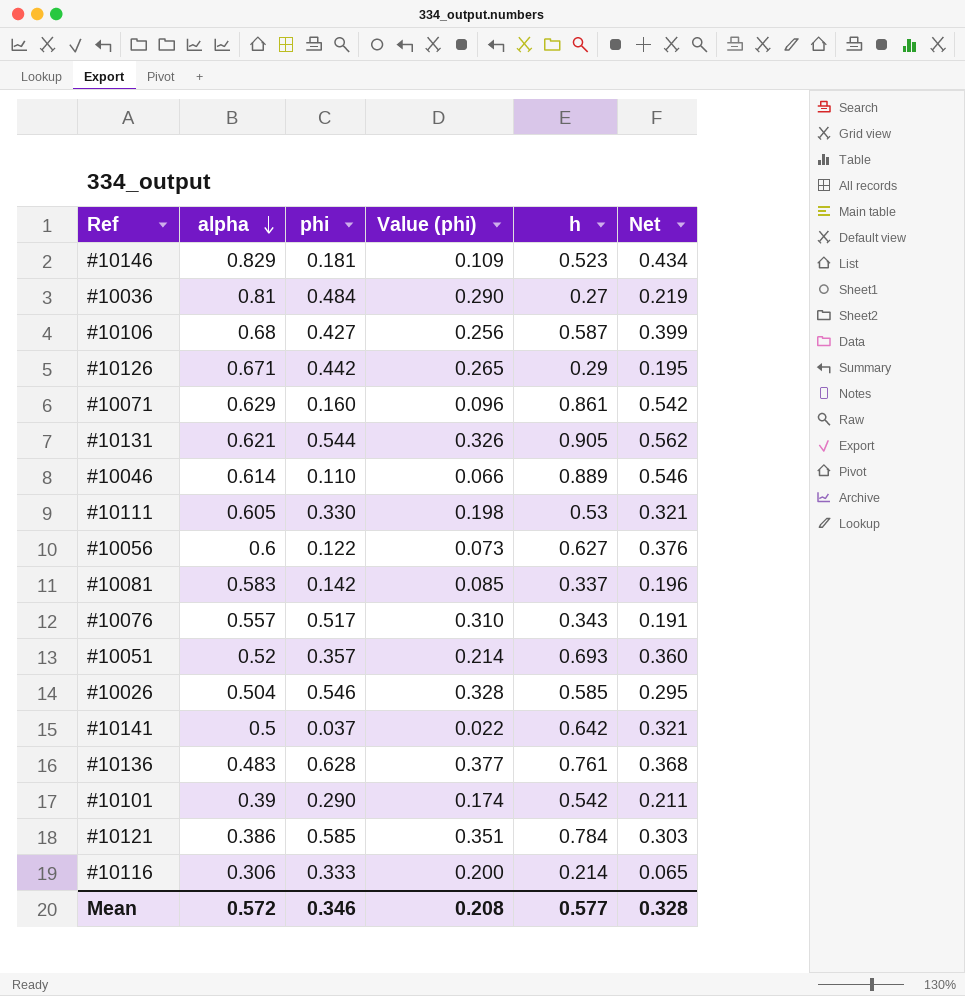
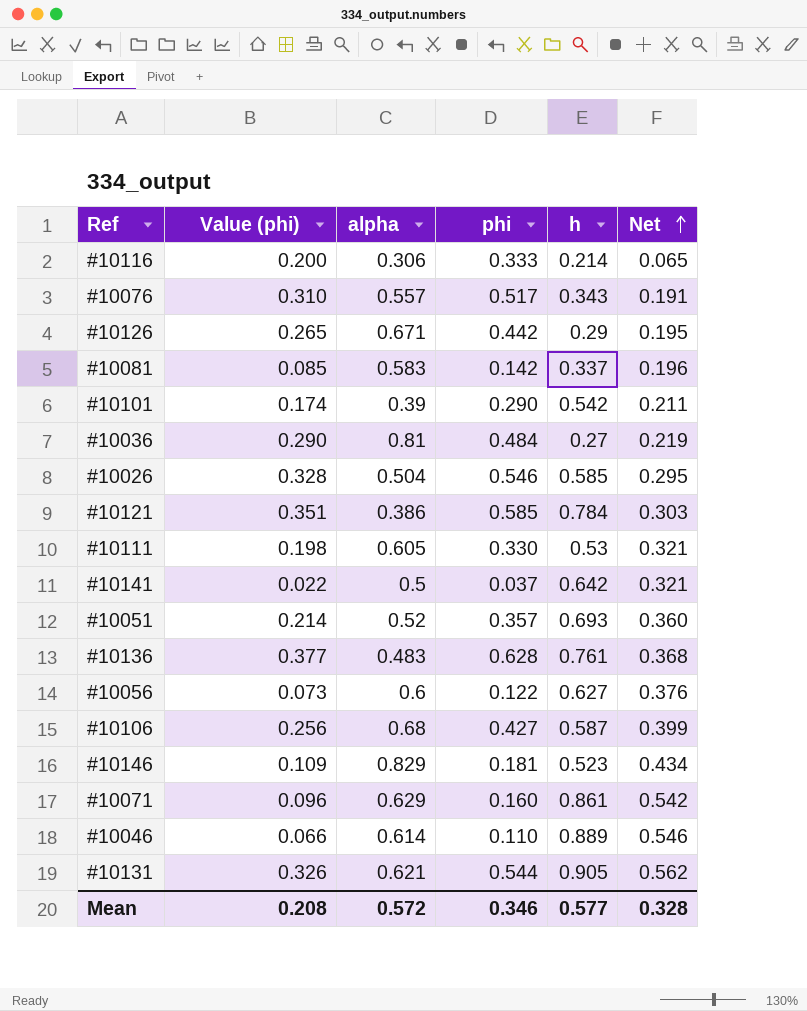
row order: alpha descending -> Net ascending
column Value (phi) | position: 4 -> 2

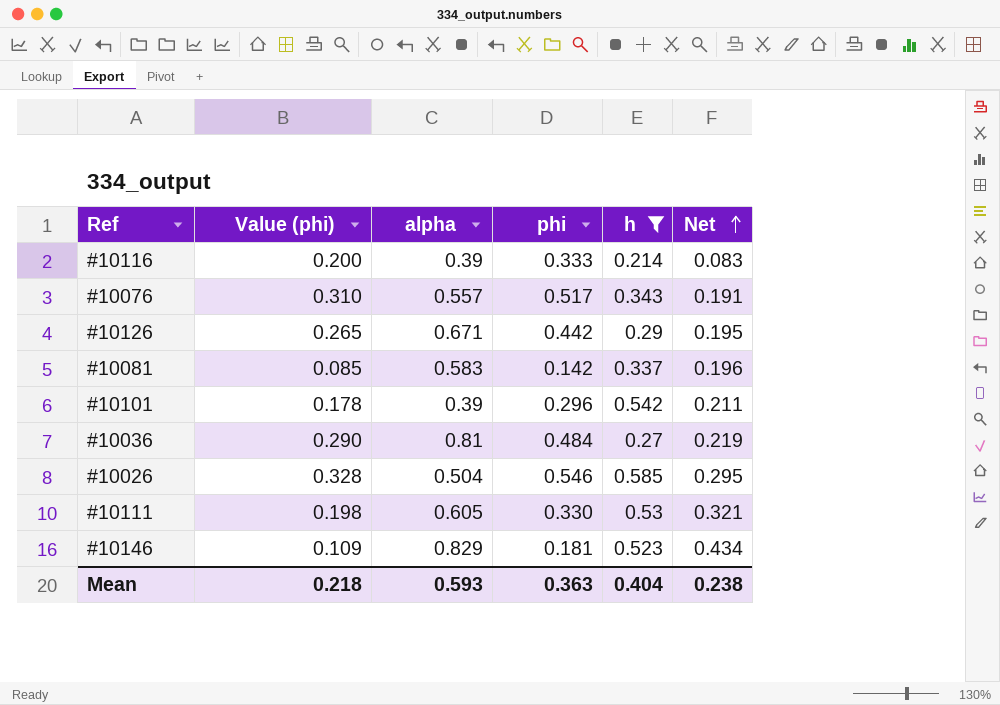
filter: none -> h <= 0.585
#10116 | alpha: 0.306 -> 0.39
#10116 | Net: 0.065 -> 0.083
#10101 | Value (phi): 0.174 -> 0.178
#10101 | phi: 0.290 -> 0.296
Mean | Value (phi): 0.208 -> 0.218
Mean | alpha: 0.572 -> 0.593
Mean | phi: 0.346 -> 0.363
Mean | h: 0.577 -> 0.404
Mean | Net: 0.328 -> 0.238

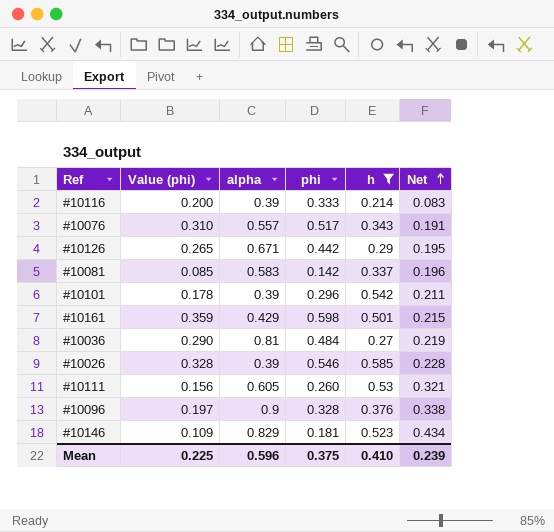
row #10161: none -> 0.359 | 0.429 | 0.598 | 0.501 | 0.215
#10026 | alpha: 0.504 -> 0.39
#10026 | Net: 0.295 -> 0.228
#10111 | Value (phi): 0.198 -> 0.156
#10111 | phi: 0.330 -> 0.260
row #10096: none -> 0.197 | 0.9 | 0.328 | 0.376 | 0.338
Mean | Value (phi): 0.218 -> 0.225
Mean | alpha: 0.593 -> 0.596
Mean | phi: 0.363 -> 0.375
Mean | h: 0.404 -> 0.410
Mean | Net: 0.238 -> 0.239

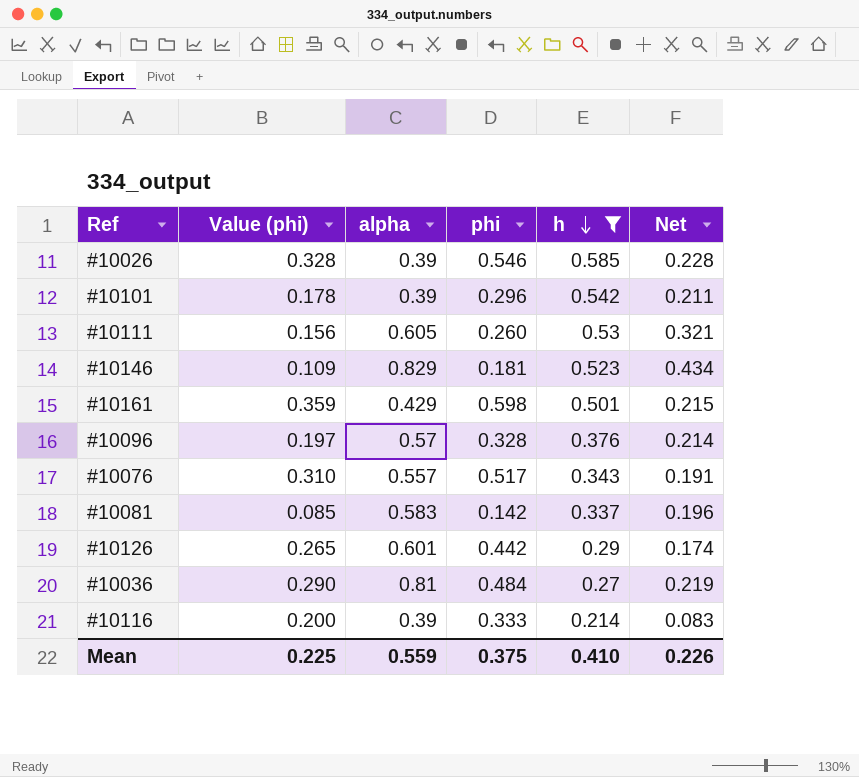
row order: Net ascending -> h descending
#10096 | alpha: 0.9 -> 0.57
#10096 | Net: 0.338 -> 0.214
#10126 | alpha: 0.671 -> 0.601
#10126 | Net: 0.195 -> 0.174
Mean | alpha: 0.596 -> 0.559
Mean | Net: 0.239 -> 0.226

